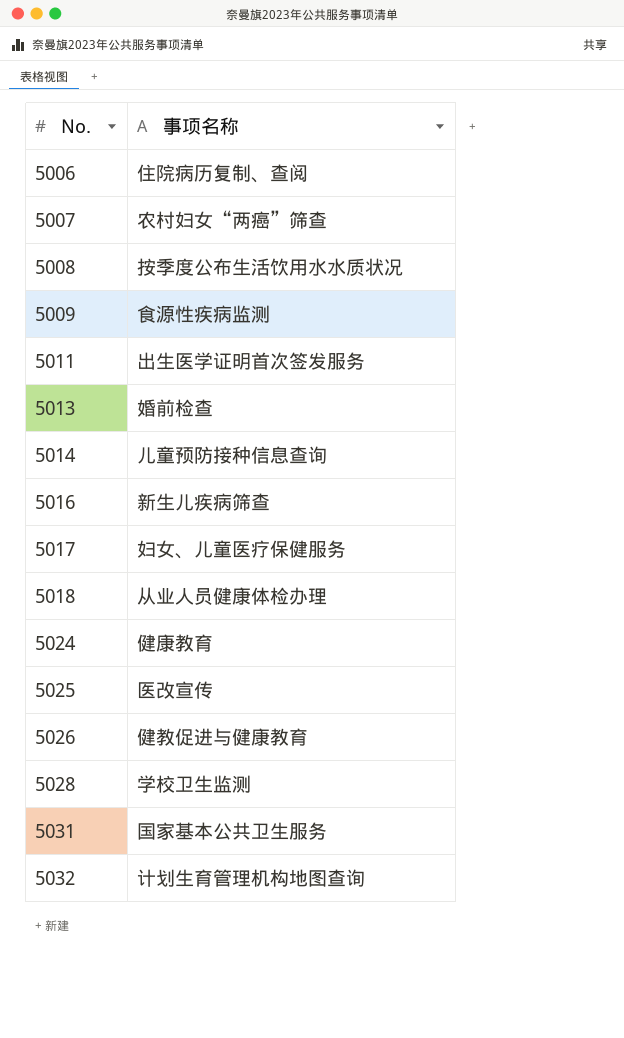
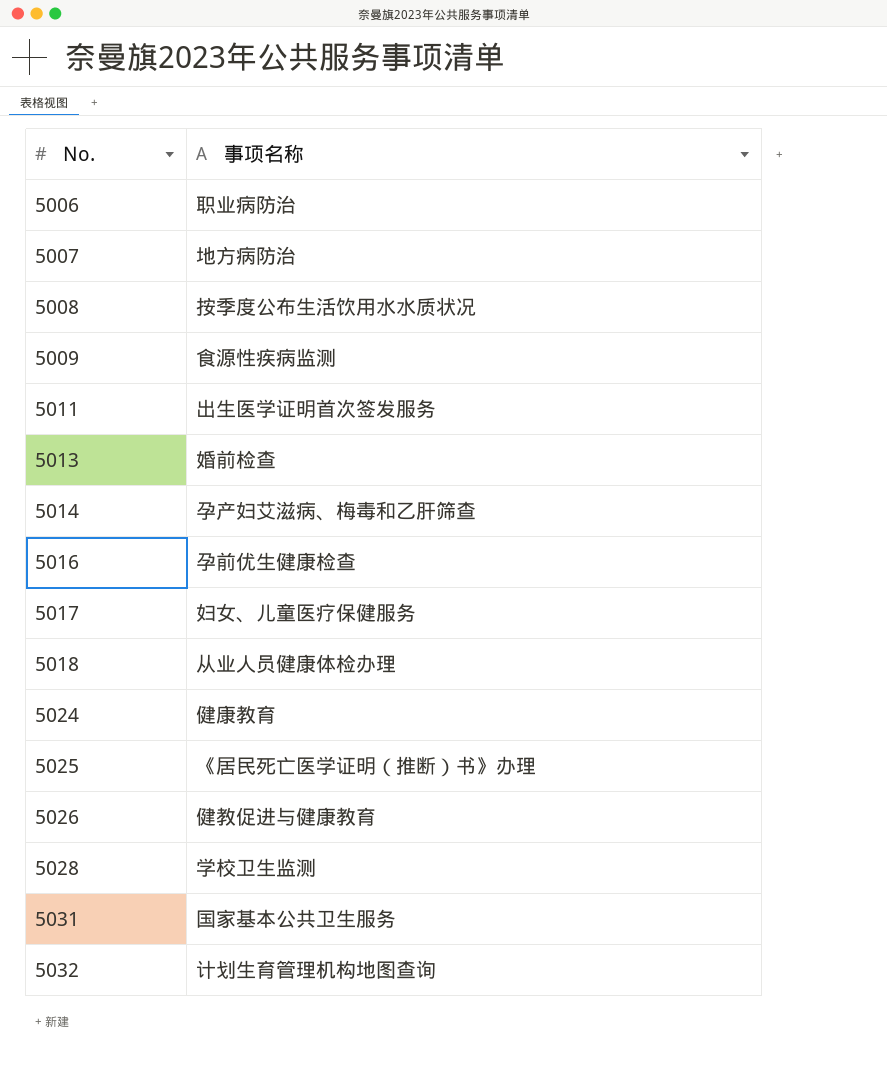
5006 | 事项名称: 住院病历复制、查阅 -> 职业病防治
5007 | 事项名称: 农村妇女“两癌”筛查 -> 地方病防治
5014 | 事项名称: 儿童预防接种信息查询 -> 孕产妇艾滋病、梅毒和乙肝筛查
5016 | 事项名称: 新生儿疾病筛查 -> 孕前优生健康检查
5025 | 事项名称: 医改宣传 -> 《居民死亡医学证明（推断）书》办理

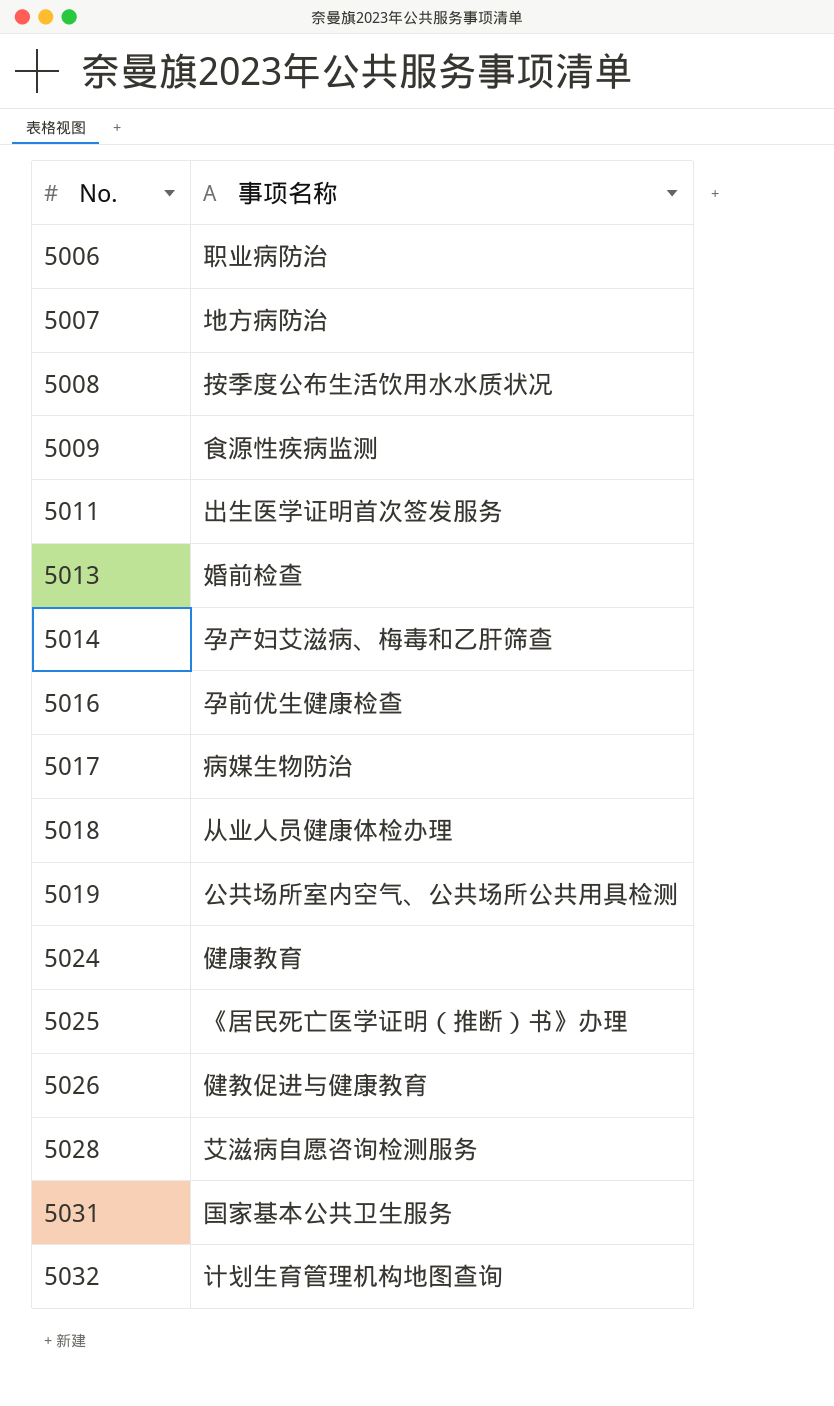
5017 | 事项名称: 妇女、儿童医疗保健服务 -> 病媒生物防治
row 5019: none -> 公共场所室内空气、公共场所公共用具检测
5028 | 事项名称: 学校卫生监测 -> 艾滋病自愿咨询检测服务

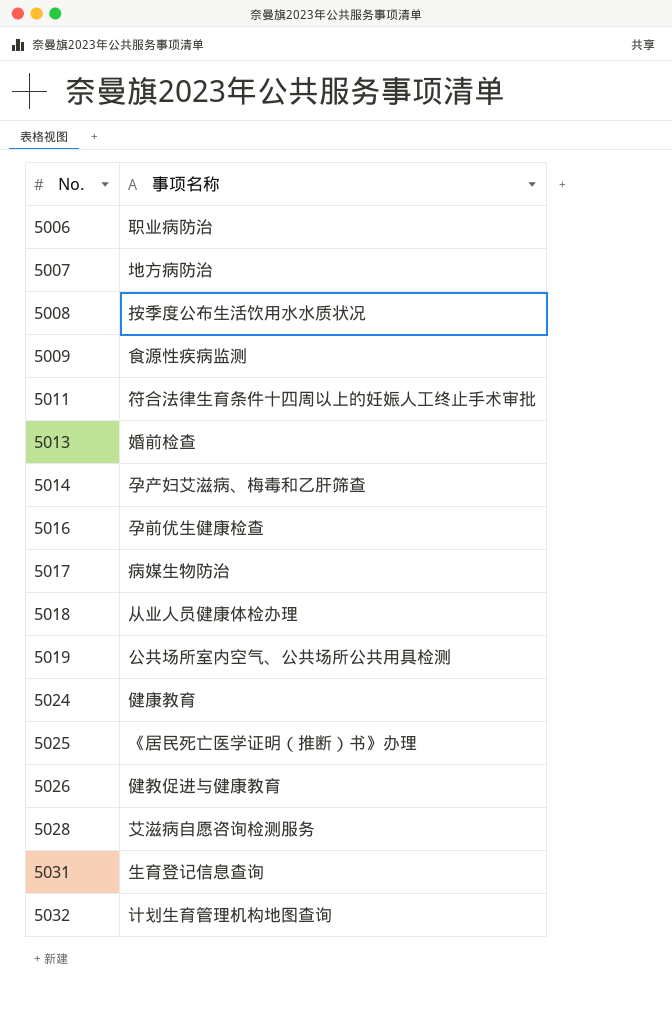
5011 | 事项名称: 出生医学证明首次签发服务 -> 符合法律生育条件十四周以上的妊娠人工终止手术审批
5031 | 事项名称: 国家基本公共卫生服务 -> 生育登记信息查询

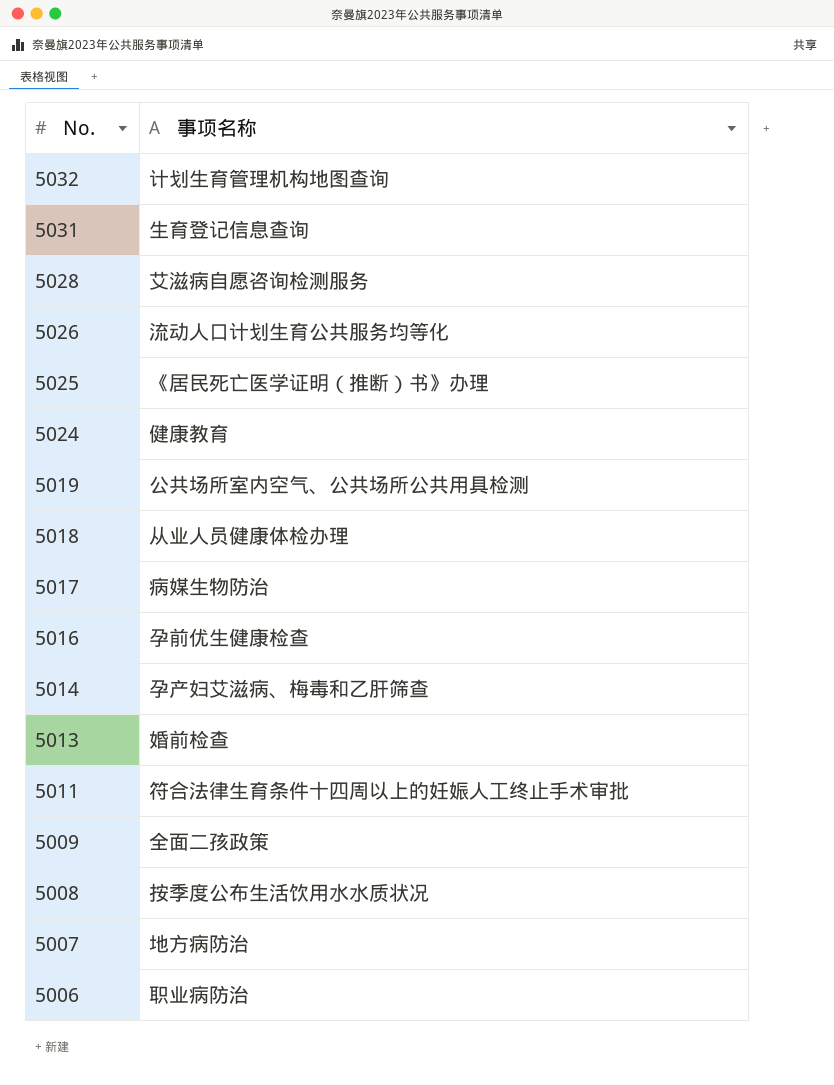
row order: No. ascending -> No. descending
5026 | 事项名称: 健教促进与健康教育 -> 流动人口计划生育公共服务均等化
5009 | 事项名称: 食源性疾病监测 -> 全面二孩政策

